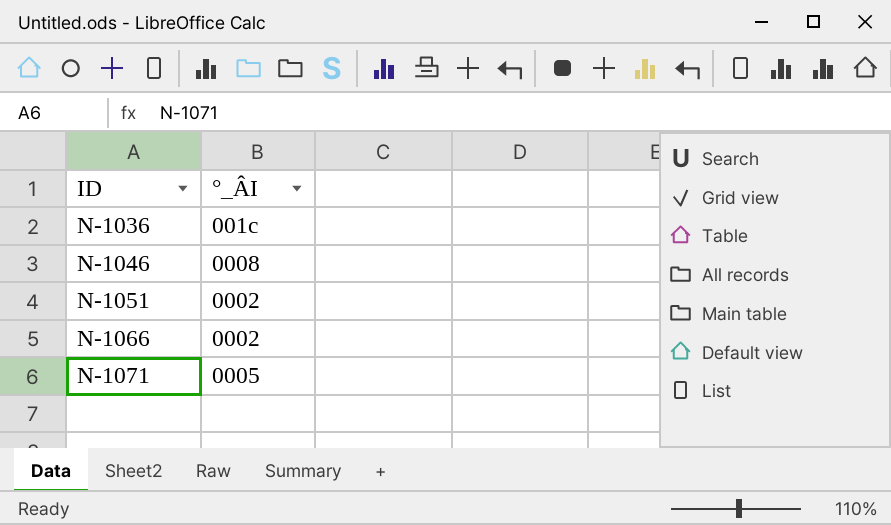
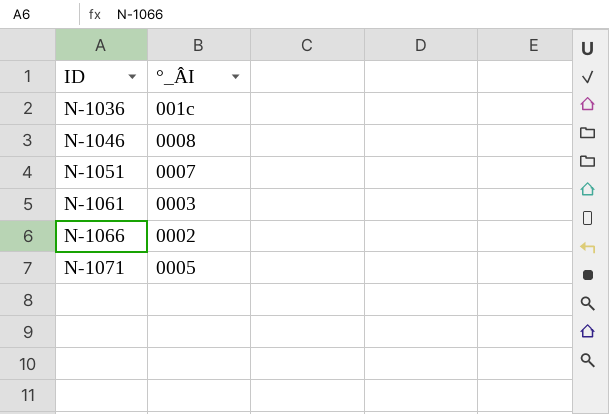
N-1051 | °_ÂI: 0002 -> 0007
row N-1061: none -> 0003

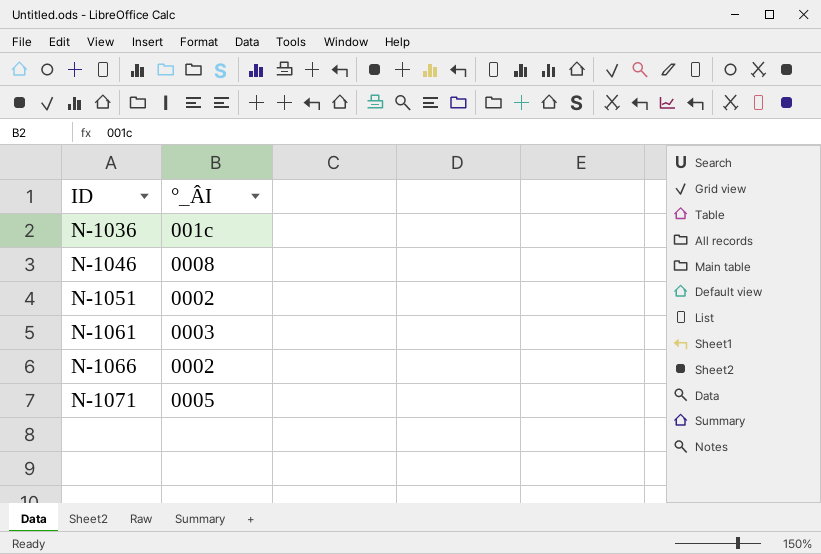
N-1051 | °_ÂI: 0007 -> 0002

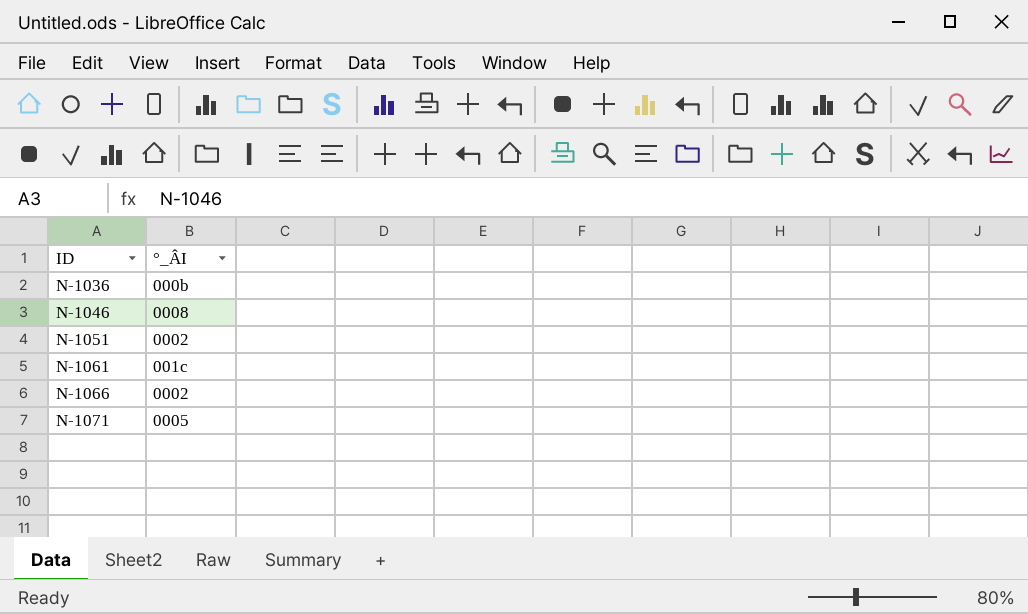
N-1036 | °_ÂI: 001c -> 000b
N-1061 | °_ÂI: 0003 -> 001c

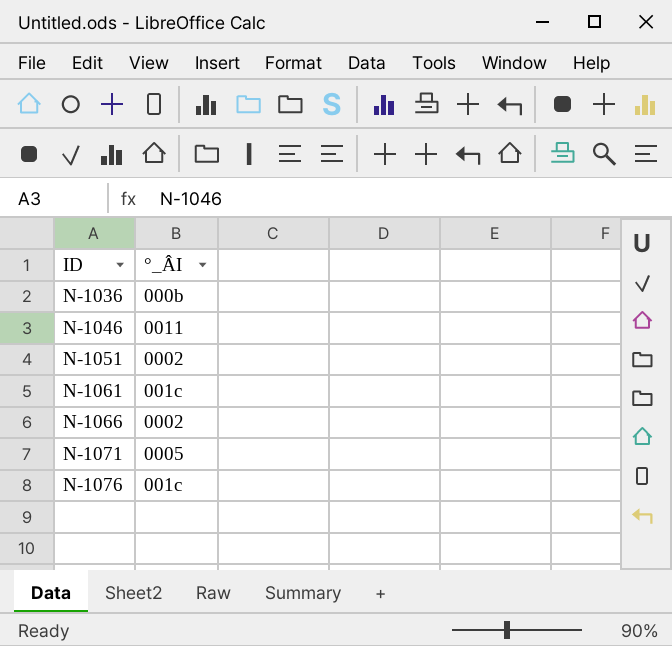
N-1046 | °_ÂI: 0008 -> 0011
row N-1076: none -> 001c

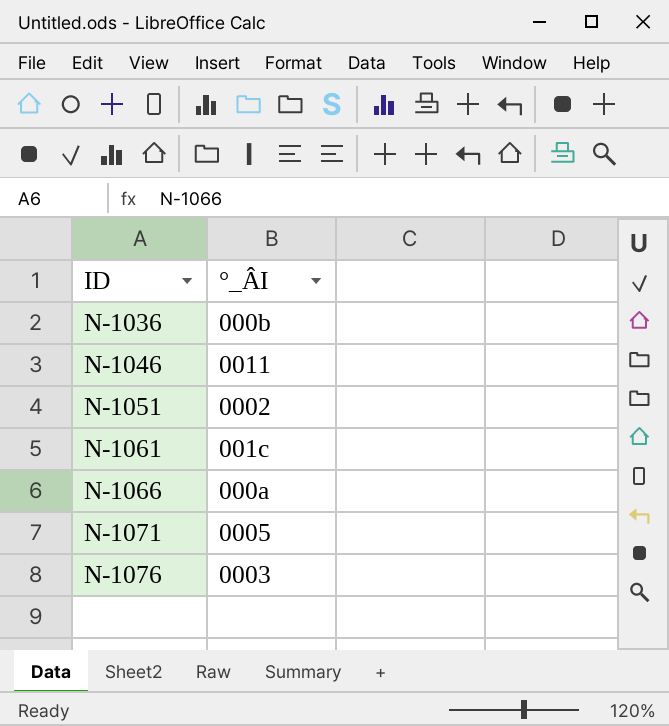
N-1066 | °_ÂI: 0002 -> 000a
N-1076 | °_ÂI: 001c -> 0003

